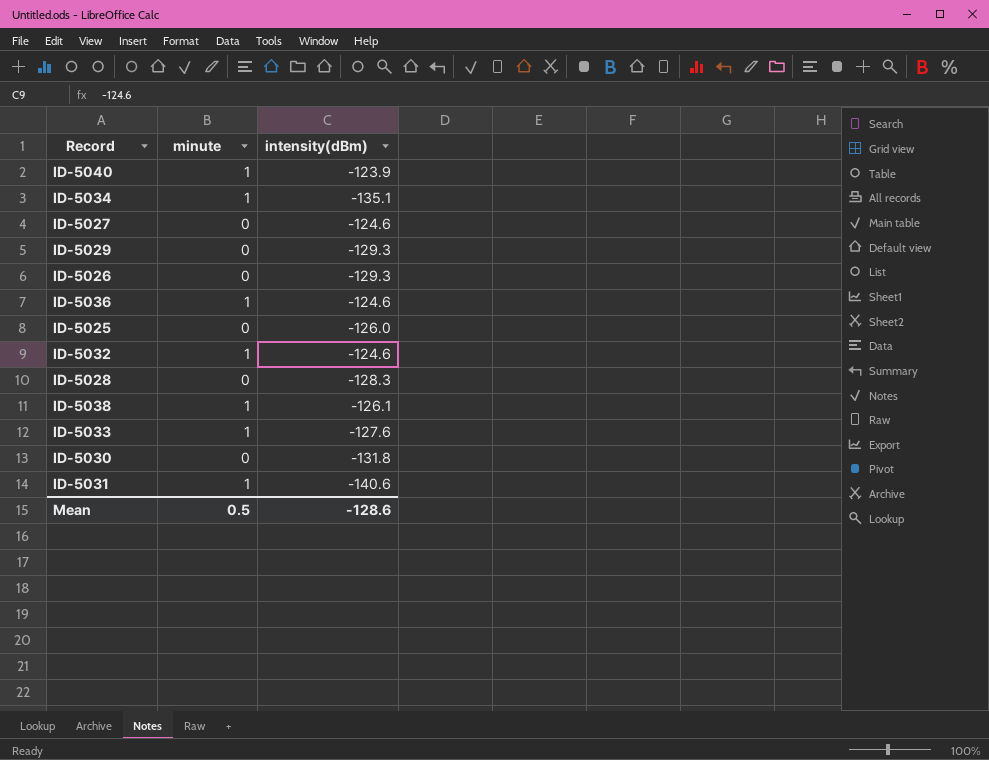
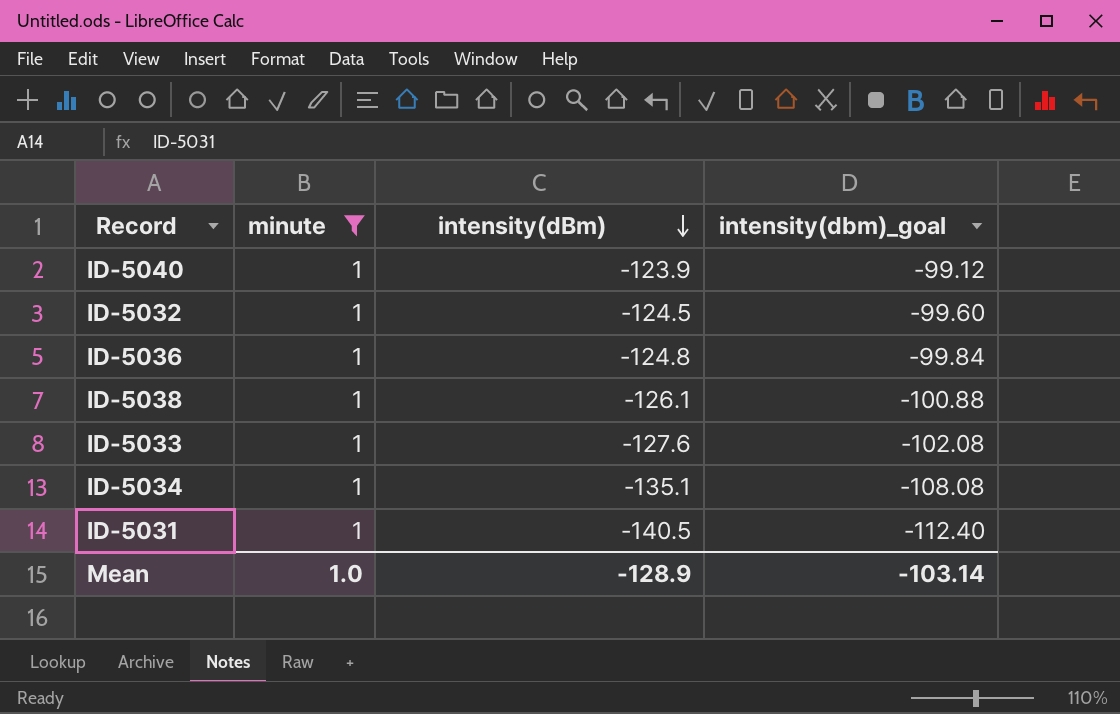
filter: none -> minute = 1
row order: none -> intensity(dBm) descending
column intensity(dbm)_goal | formula: none -> [intensity(dBm)] * 0.8
ID-5032 | intensity(dBm): -124.6 -> -124.5
ID-5036 | intensity(dBm): -124.6 -> -124.8
ID-5031 | intensity(dBm): -140.6 -> -140.5
Mean | minute: 0.5 -> 1.0
Mean | intensity(dBm): -128.6 -> -128.9

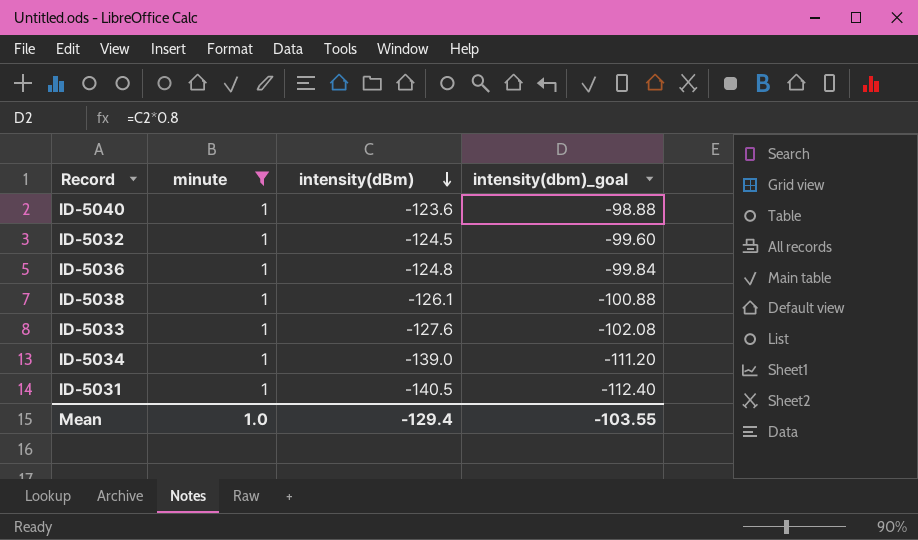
ID-5040 | intensity(dBm): -123.9 -> -123.6
ID-5040 | intensity(dbm)_goal: -99.12 -> -98.88
ID-5034 | intensity(dBm): -135.1 -> -139.0
ID-5034 | intensity(dbm)_goal: -108.08 -> -111.20
Mean | intensity(dBm): -128.9 -> -129.4
Mean | intensity(dbm)_goal: -103.14 -> -103.55

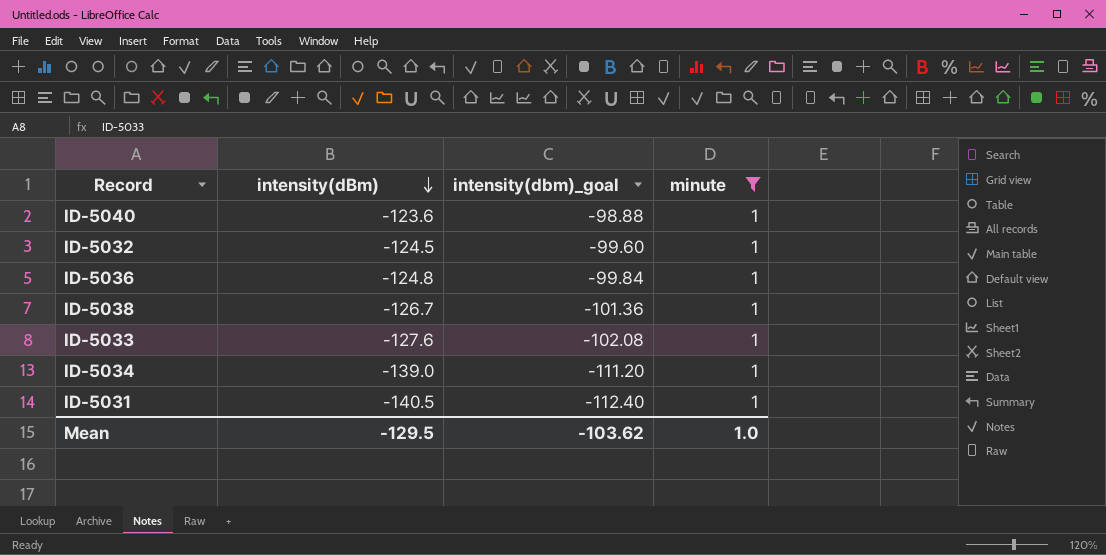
column minute | position: 2 -> 4
ID-5038 | intensity(dBm): -126.1 -> -126.7
ID-5038 | intensity(dbm)_goal: -100.88 -> -101.36
Mean | intensity(dBm): -129.4 -> -129.5
Mean | intensity(dbm)_goal: -103.55 -> -103.62

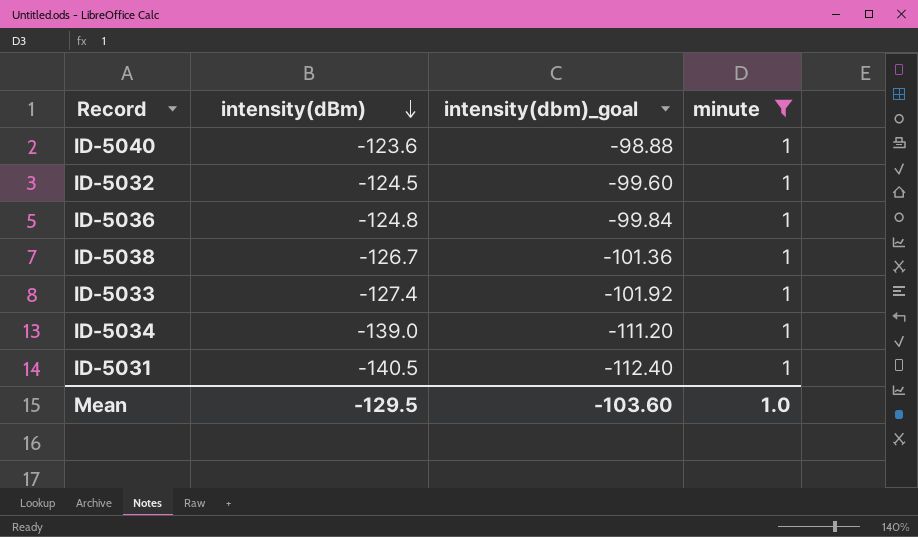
ID-5033 | intensity(dBm): -127.6 -> -127.4
ID-5033 | intensity(dbm)_goal: -102.08 -> -101.92
Mean | intensity(dbm)_goal: -103.62 -> -103.60

